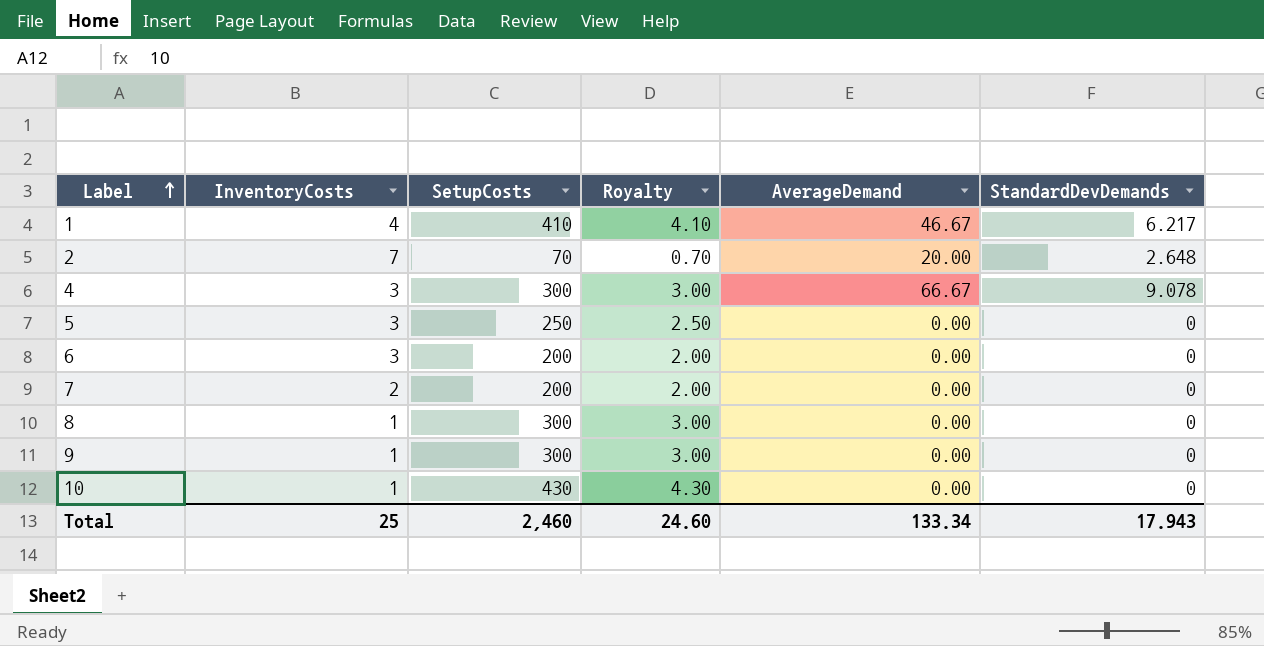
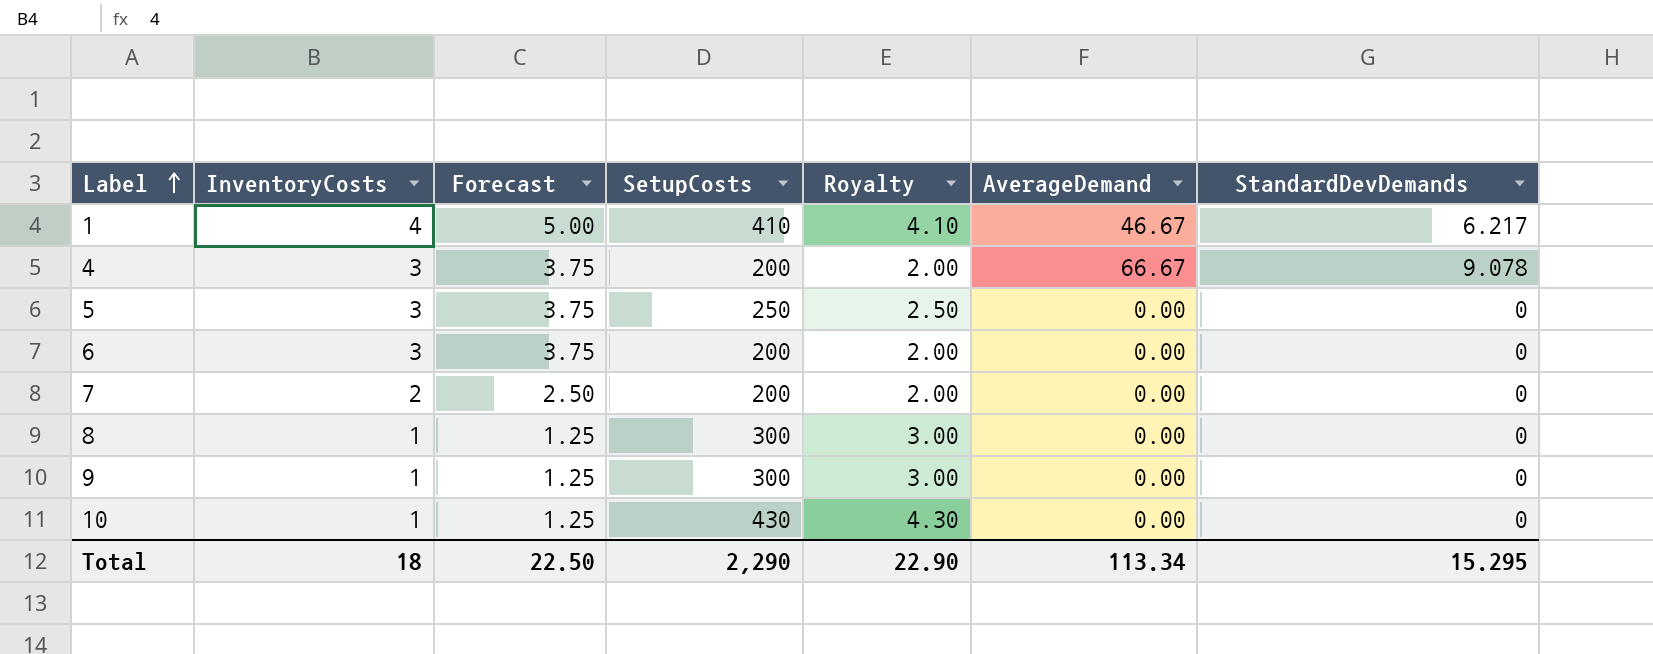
column Forecast | formula: none -> [InventoryCosts] * 1.25
row 2: 7 | 70 | 0.70 | 20.00 | 2.648 -> none
4 | SetupCosts: 300 -> 200
4 | Royalty: 3.00 -> 2.00
Total | InventoryCosts: 25 -> 18
Total | SetupCosts: 2,460 -> 2,290
Total | Royalty: 24.60 -> 22.90
Total | AverageDemand: 133.34 -> 113.34
Total | StandardDevDemands: 17.943 -> 15.295

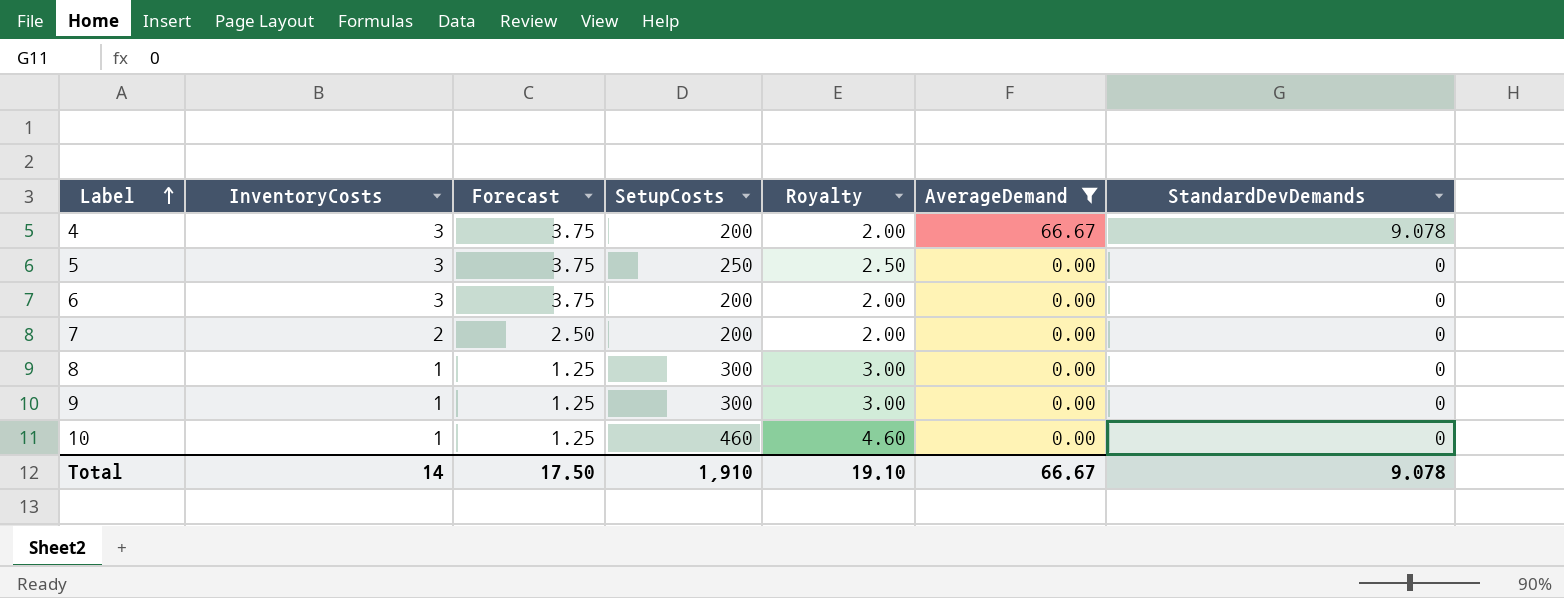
filter: none -> AverageDemand != 46.67
10 | SetupCosts: 430 -> 460
10 | Royalty: 4.30 -> 4.60
Total | InventoryCosts: 18 -> 14
Total | Forecast: 22.50 -> 17.50
Total | SetupCosts: 2,290 -> 1,910
Total | Royalty: 22.90 -> 19.10
Total | AverageDemand: 113.34 -> 66.67
Total | StandardDevDemands: 15.295 -> 9.078

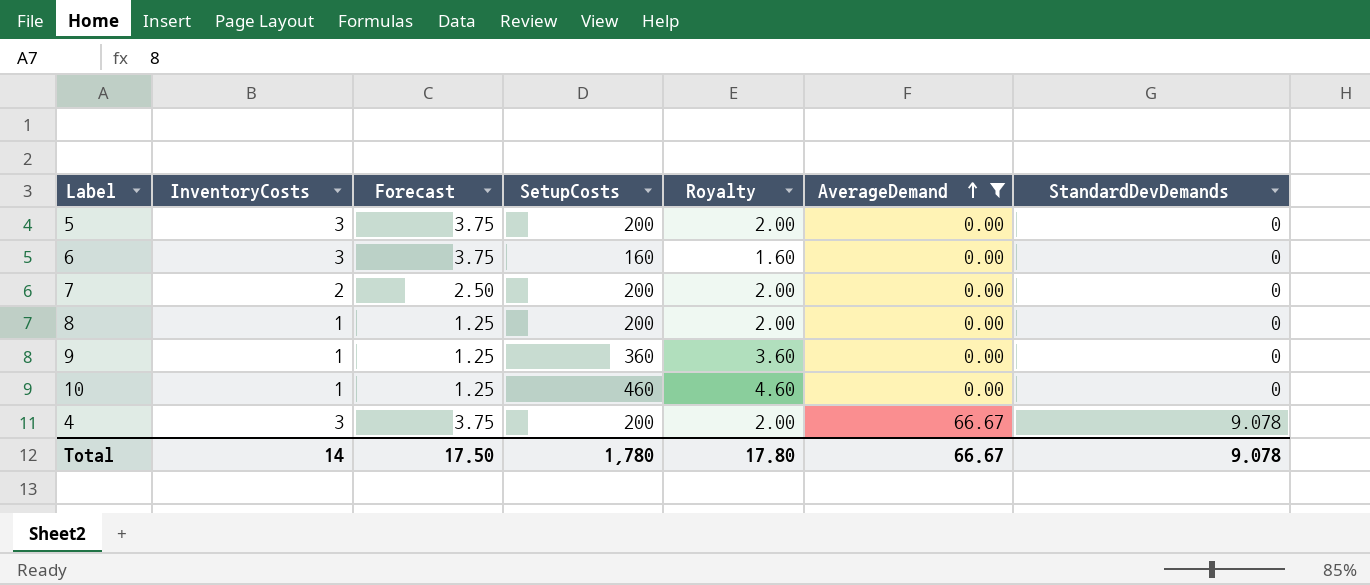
row order: Label ascending -> AverageDemand ascending
5 | SetupCosts: 250 -> 200
5 | Royalty: 2.50 -> 2.00
6 | SetupCosts: 200 -> 160
6 | Royalty: 2.00 -> 1.60
8 | SetupCosts: 300 -> 200
8 | Royalty: 3.00 -> 2.00
9 | SetupCosts: 300 -> 360
9 | Royalty: 3.00 -> 3.60
Total | SetupCosts: 1,910 -> 1,780
Total | Royalty: 19.10 -> 17.80

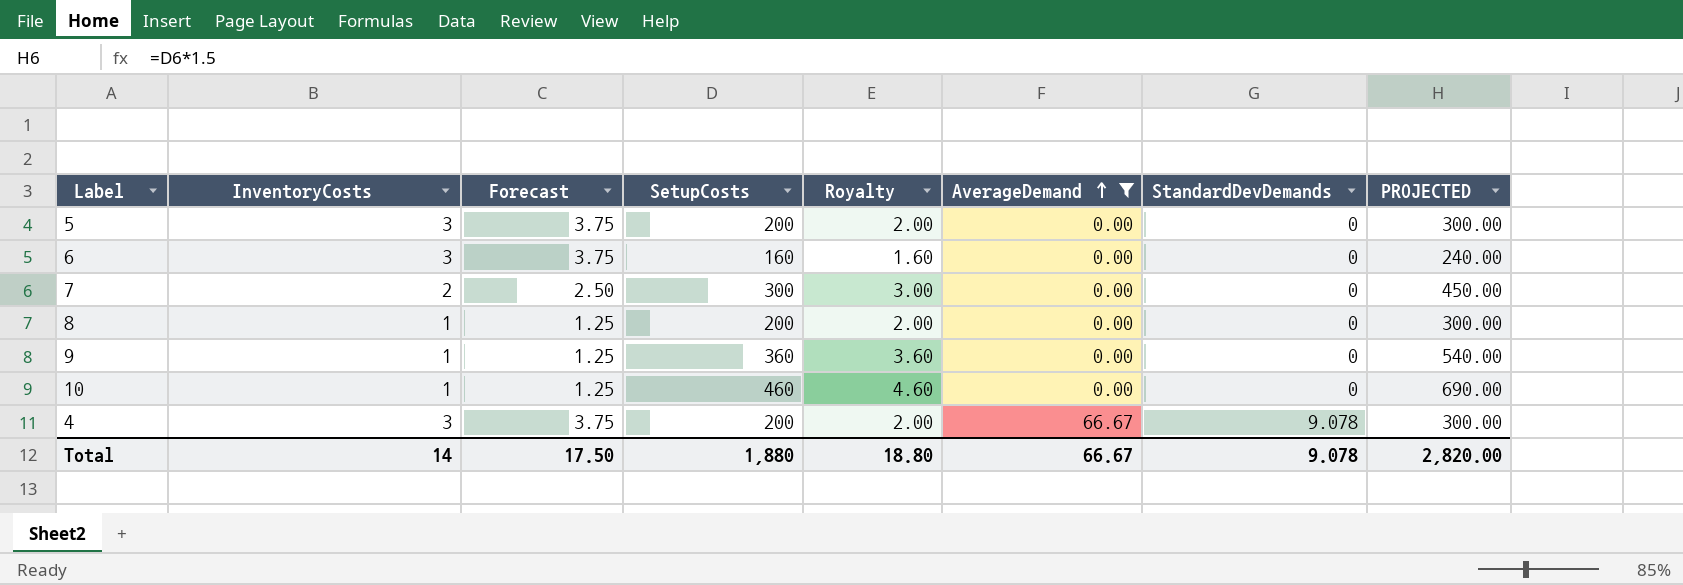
column PROJECTED | formula: none -> [SetupCosts] * 1.5
7 | SetupCosts: 200 -> 300
7 | Royalty: 2.00 -> 3.00
Total | SetupCosts: 1,780 -> 1,880
Total | Royalty: 17.80 -> 18.80

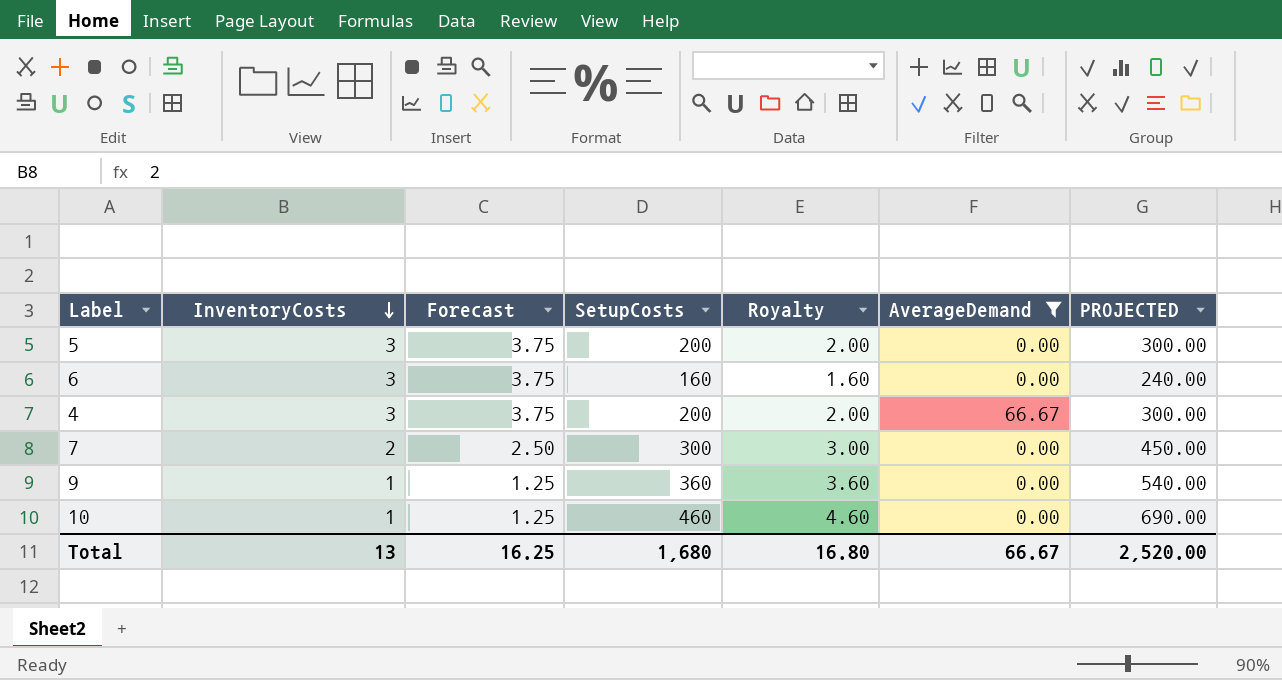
row order: AverageDemand ascending -> InventoryCosts descending
column StandardDevDemands | position: 7 -> none
row 8: 1 | 1.25 | 200 | 2.00 | 0.00 | 0 | 300.00 -> none
Total | InventoryCosts: 14 -> 13
Total | Forecast: 17.50 -> 16.25
Total | SetupCosts: 1,880 -> 1,680
Total | Royalty: 18.80 -> 16.80
Total | PROJECTED: 2,820.00 -> 2,520.00

